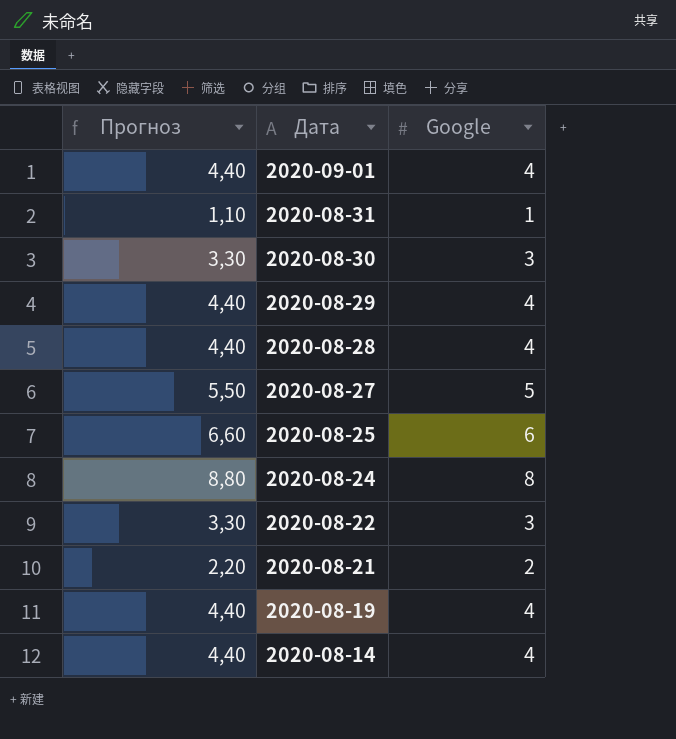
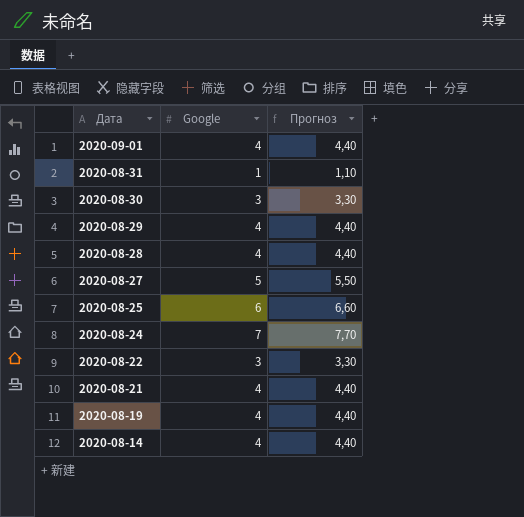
column Прогноз | position: 1 -> 3
2020-08-24 | Google: 8 -> 7
2020-08-24 | Прогноз: 8,80 -> 7,70
2020-08-21 | Google: 2 -> 4
2020-08-21 | Прогноз: 2,20 -> 4,40

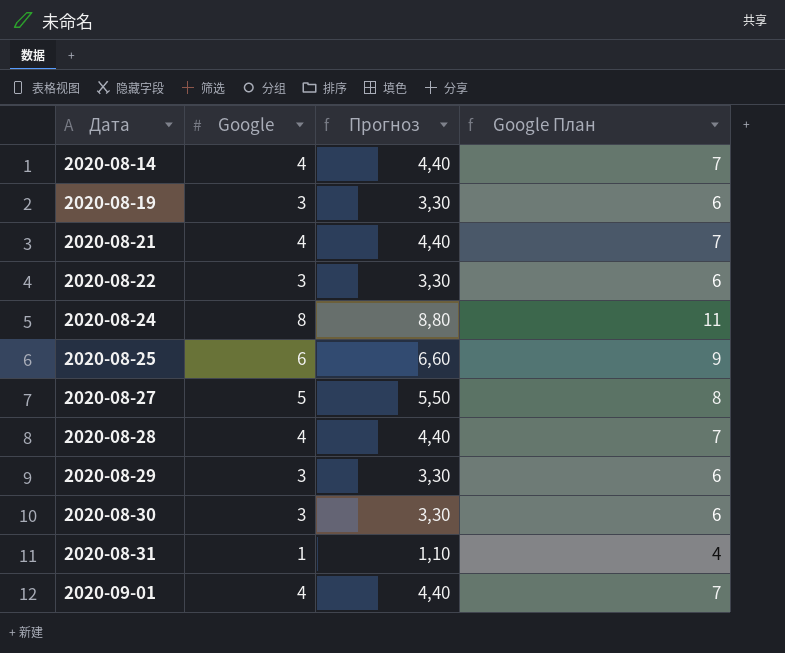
row order: Дата descending -> Дата ascending
column Google План | formula: none -> [Google] + 3
2020-08-19 | Google: 4 -> 3
2020-08-19 | Прогноз: 4,40 -> 3,30
2020-08-24 | Google: 7 -> 8
2020-08-24 | Прогноз: 7,70 -> 8,80
2020-08-29 | Google: 4 -> 3
2020-08-29 | Прогноз: 4,40 -> 3,30

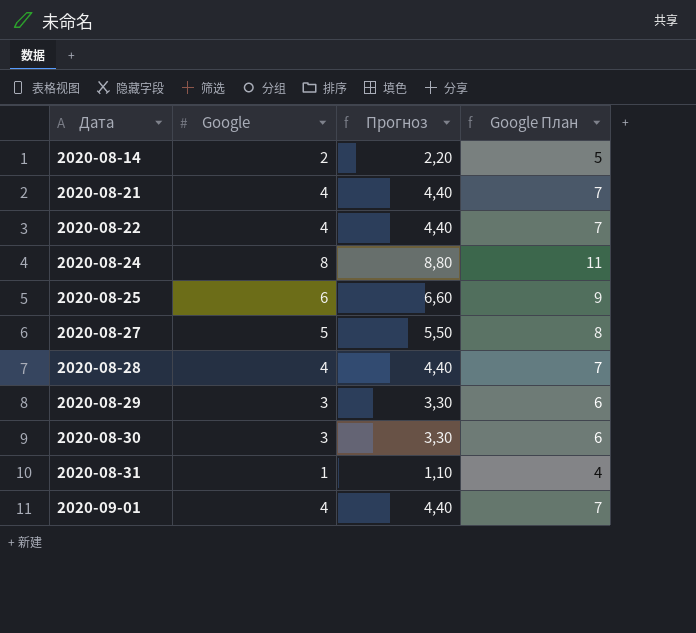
row 2020-08-19: 3 | 3,30 | 6 -> none
2020-08-14 | Google: 4 -> 2
2020-08-14 | Прогноз: 4,40 -> 2,20
2020-08-14 | Google План: 7 -> 5
2020-08-22 | Google: 3 -> 4
2020-08-22 | Прогноз: 3,30 -> 4,40
2020-08-22 | Google План: 6 -> 7

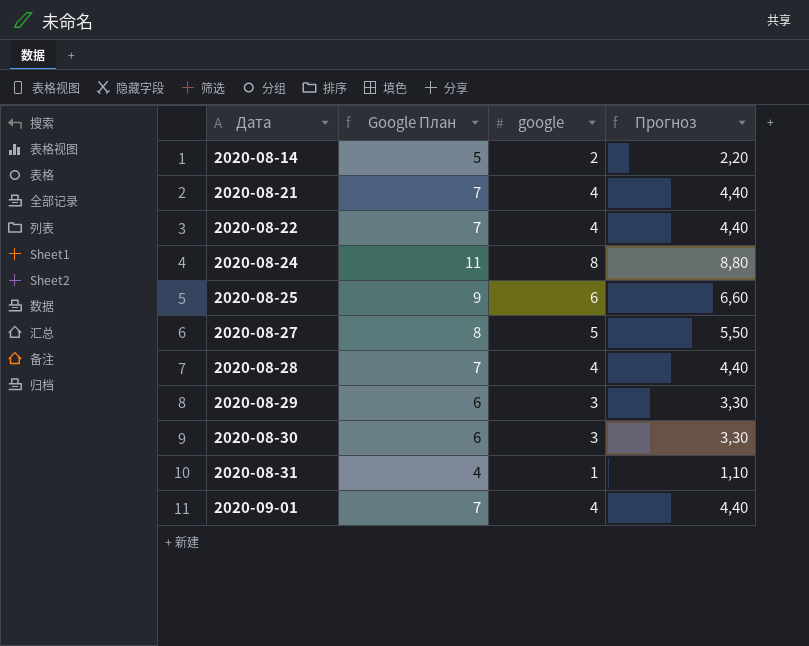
column Google План | position: 4 -> 2
column name: Google -> google

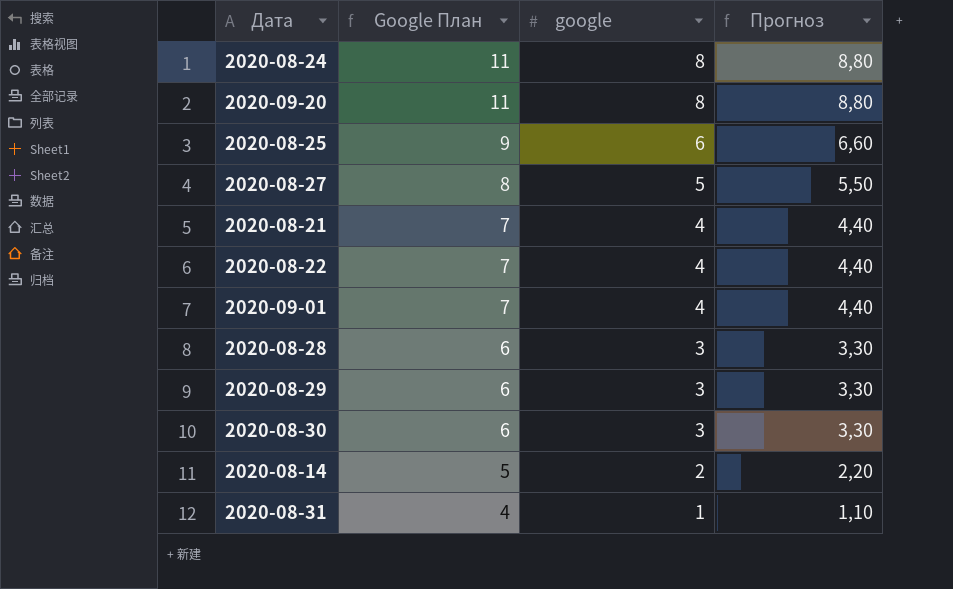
row order: Дата ascending -> Google План descending
row 2020-09-20: none -> 11 | 8 | 8,80
2020-08-28 | Google План: 7 -> 6
2020-08-28 | google: 4 -> 3
2020-08-28 | Прогноз: 4,40 -> 3,30

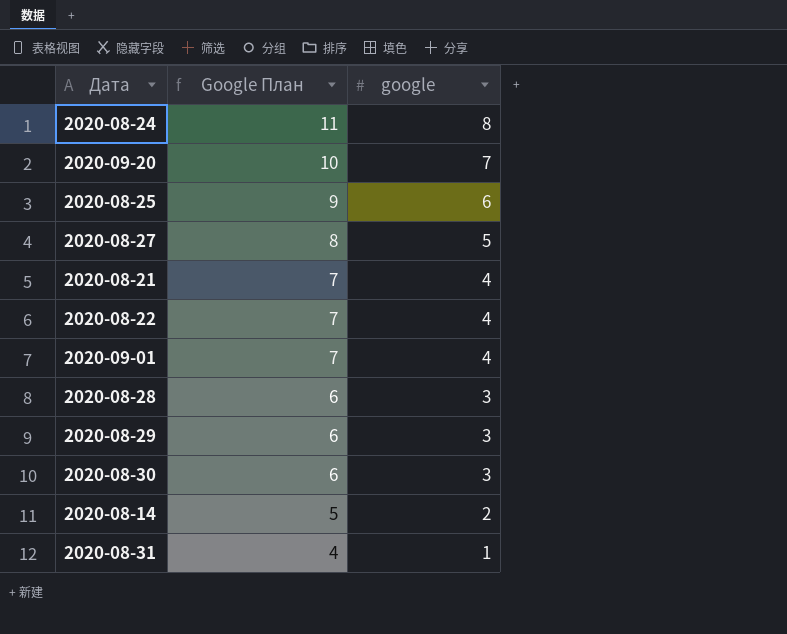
column Прогноз | formula: [google] * 1,1 -> none
2020-09-20 | Google План: 11 -> 10
2020-09-20 | google: 8 -> 7

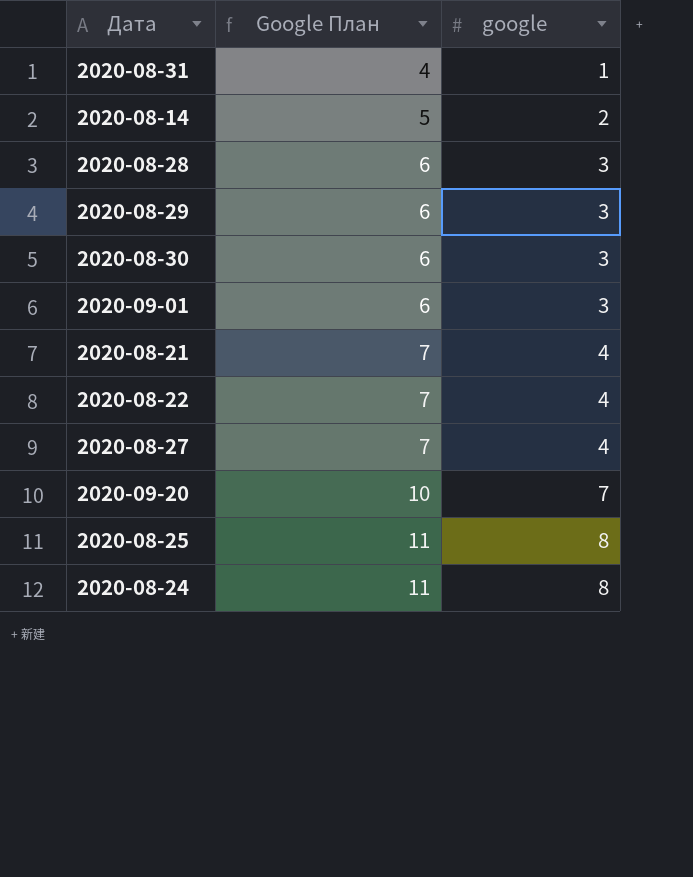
row order: Google План descending -> Google План ascending
2020-09-01 | Google План: 7 -> 6
2020-09-01 | google: 4 -> 3
2020-08-27 | Google План: 8 -> 7
2020-08-27 | google: 5 -> 4
2020-08-25 | Google План: 9 -> 11
2020-08-25 | google: 6 -> 8

